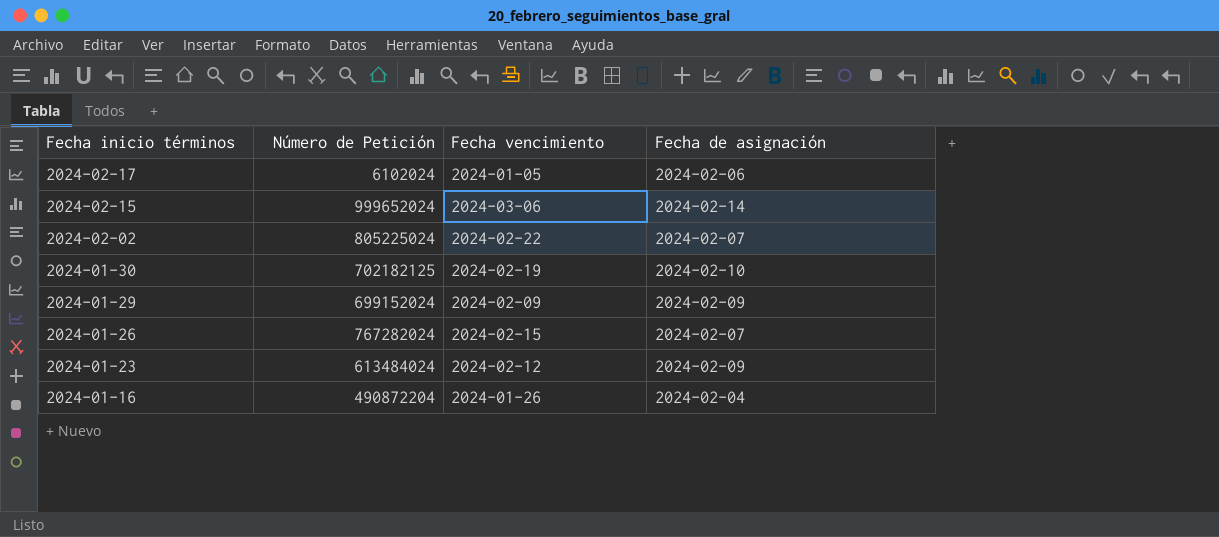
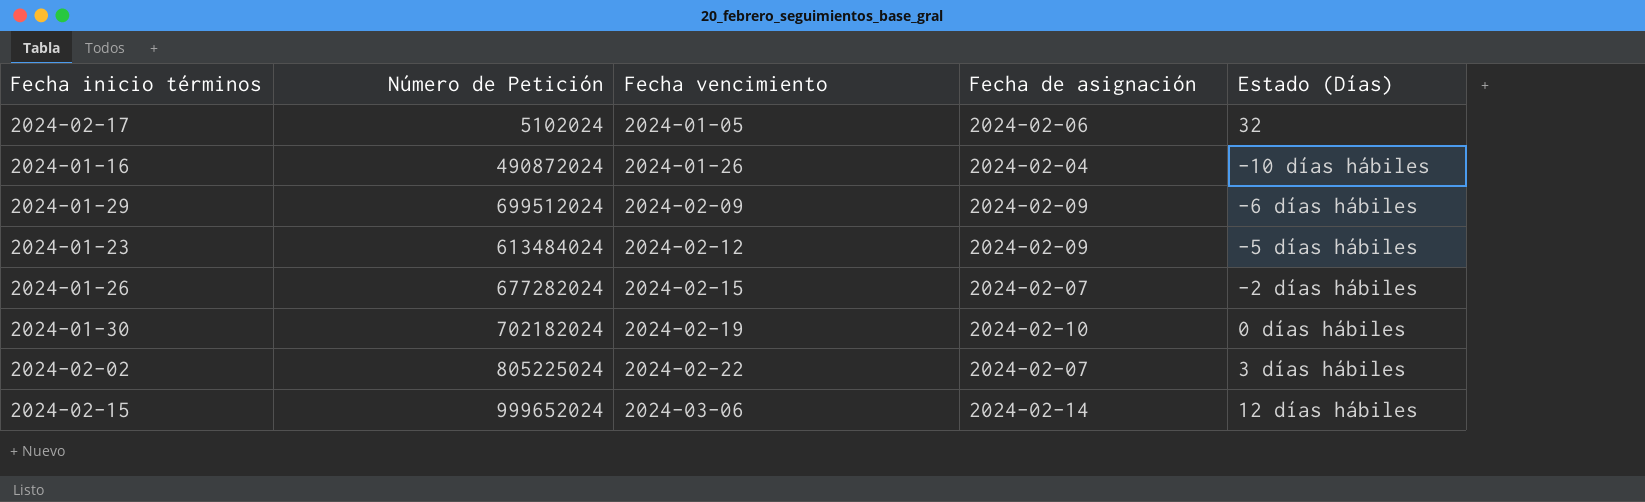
row order: Fecha inicio términos descending -> Fecha vencimiento ascending
column Estado (Días) | position: none -> 5
2024-02-17 | Número de Petición: 6102024 -> 5102024
2024-01-16 | Número de Petición: 490872204 -> 490872024
2024-01-29 | Número de Petición: 699152024 -> 699512024
2024-01-26 | Número de Petición: 767282024 -> 677282024
2024-01-30 | Número de Petición: 702182125 -> 702182024

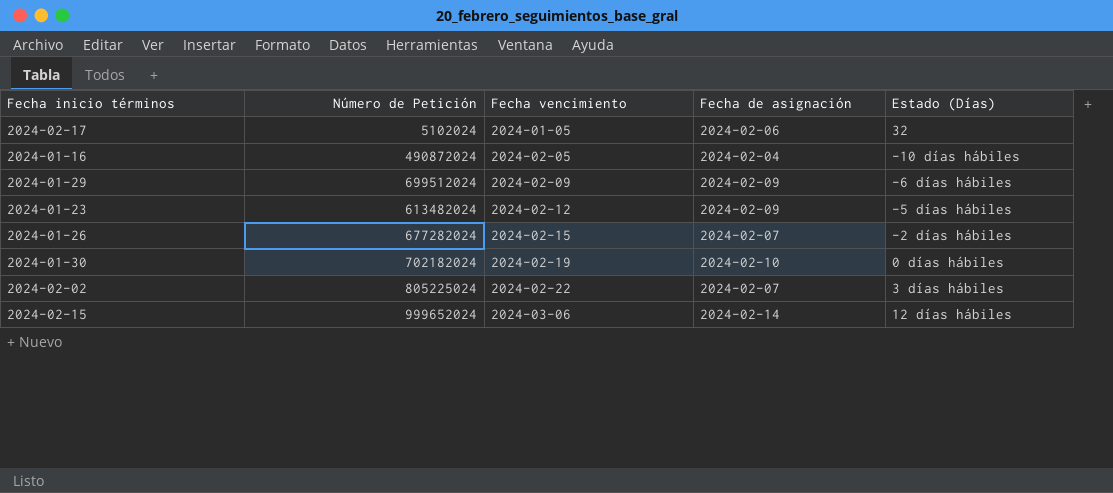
2024-01-16 | Fecha vencimiento: 2024-01-26 -> 2024-02-05
2024-01-23 | Número de Petición: 613484024 -> 613482024

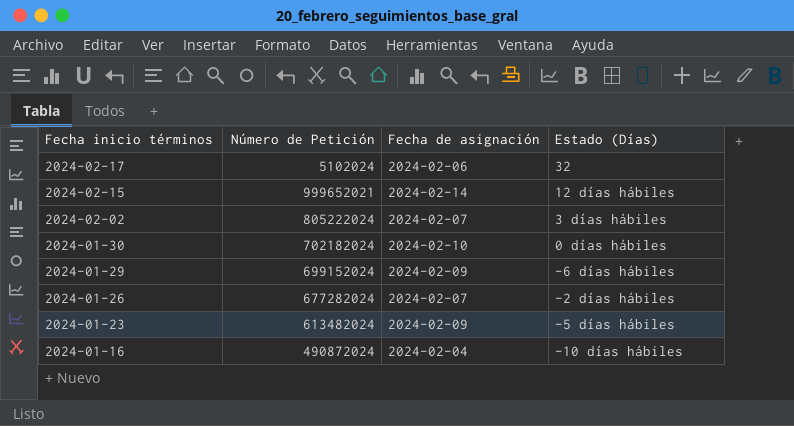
row order: Fecha vencimiento ascending -> Fecha inicio términos descending
column Fecha vencimiento | position: 3 -> none
2024-02-15 | Número de Petición: 999652024 -> 999652021
2024-02-02 | Número de Petición: 805225024 -> 805222024
2024-01-29 | Número de Petición: 699512024 -> 699152024

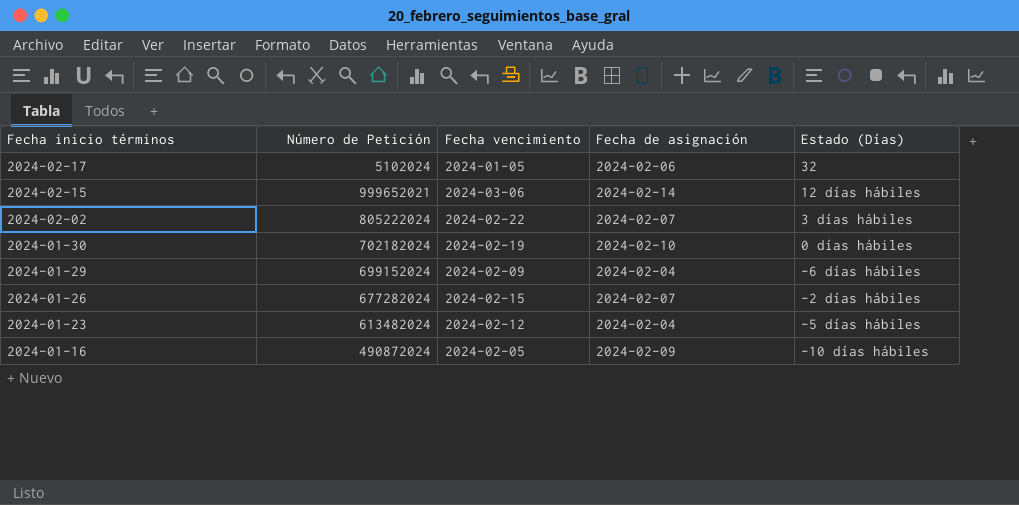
column Fecha vencimiento | position: none -> 3
2024-01-29 | Fecha de asignación: 2024-02-09 -> 2024-02-04
2024-01-23 | Fecha de asignación: 2024-02-09 -> 2024-02-04
2024-01-16 | Fecha de asignación: 2024-02-04 -> 2024-02-09

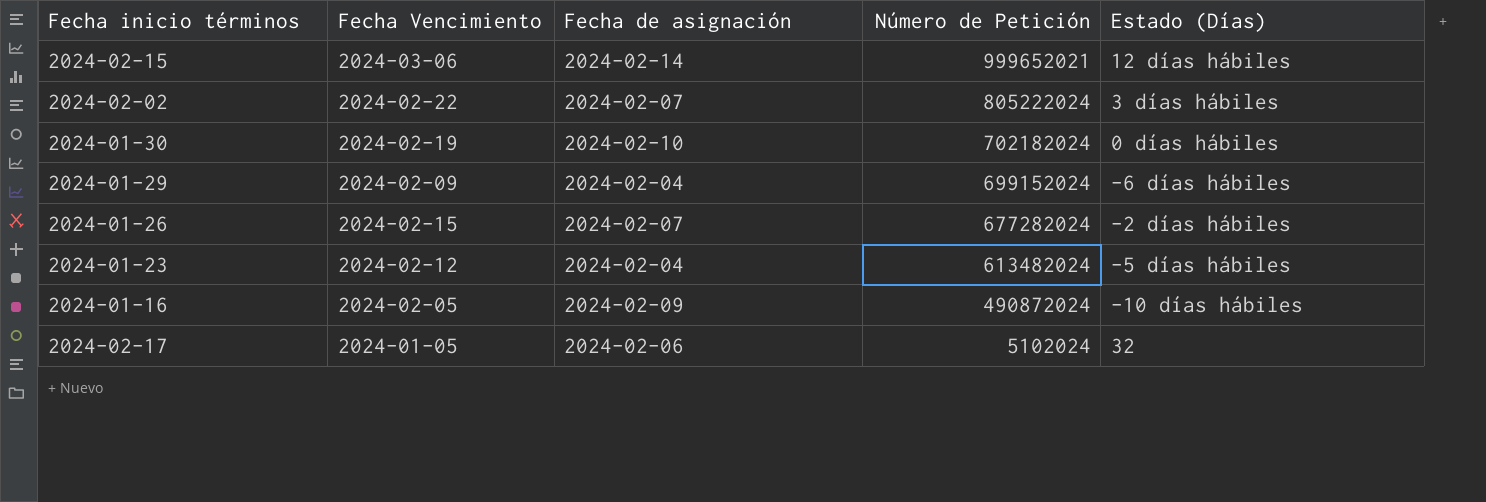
row order: Fecha inicio términos descending -> Número de Petición descending
column name: Fecha vencimiento -> Fecha Vencimiento
column Número de Petición | position: 2 -> 4

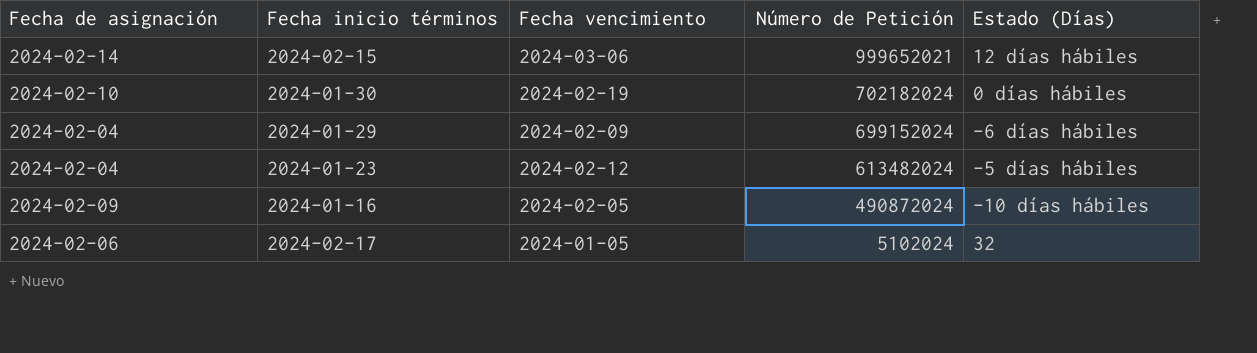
column Fecha de asignación | position: 3 -> 1
column name: Fecha Vencimiento -> Fecha vencimiento
row 2024-02-02: 2024-02-22 | 2024-02-07 | 805222024 | 3 días hábiles -> none
row 2024-01-26: 2024-02-15 | 2024-02-07 | 677282024 | -2 días hábiles -> none

